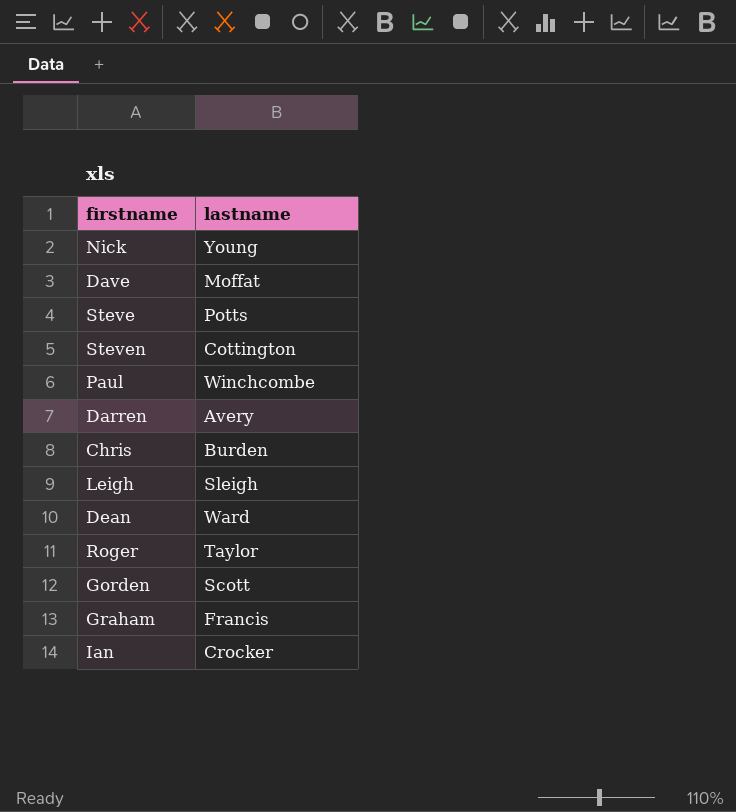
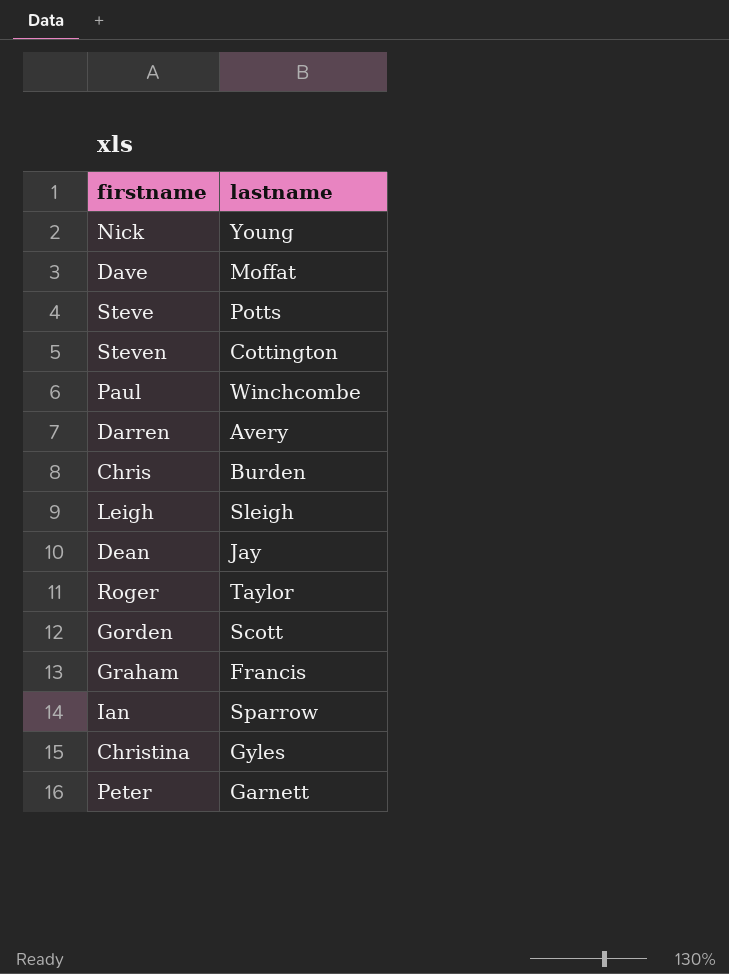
Dean | lastname: Ward -> Jay
Ian | lastname: Crocker -> Sparrow
row Christina: none -> Gyles
row Peter: none -> Garnett

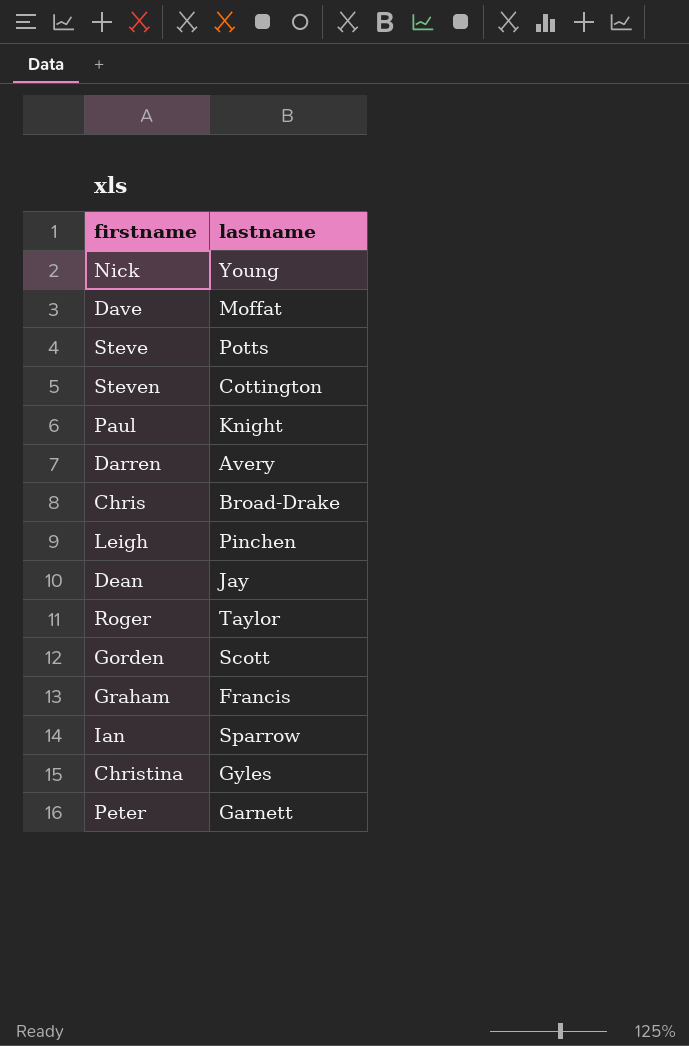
Paul | lastname: Winchcombe -> Knight
Chris | lastname: Burden -> Broad-Drake
Leigh | lastname: Sleigh -> Pinchen

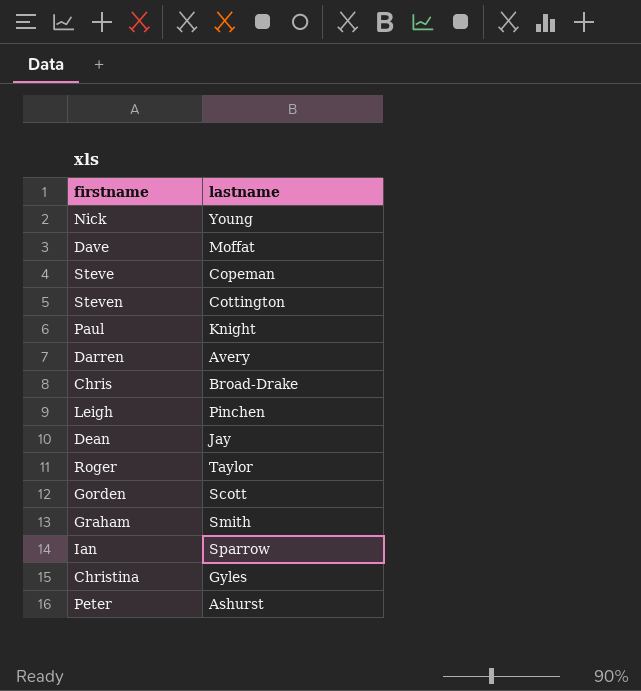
Steve | lastname: Potts -> Copeman
Graham | lastname: Francis -> Smith
Peter | lastname: Garnett -> Ashurst

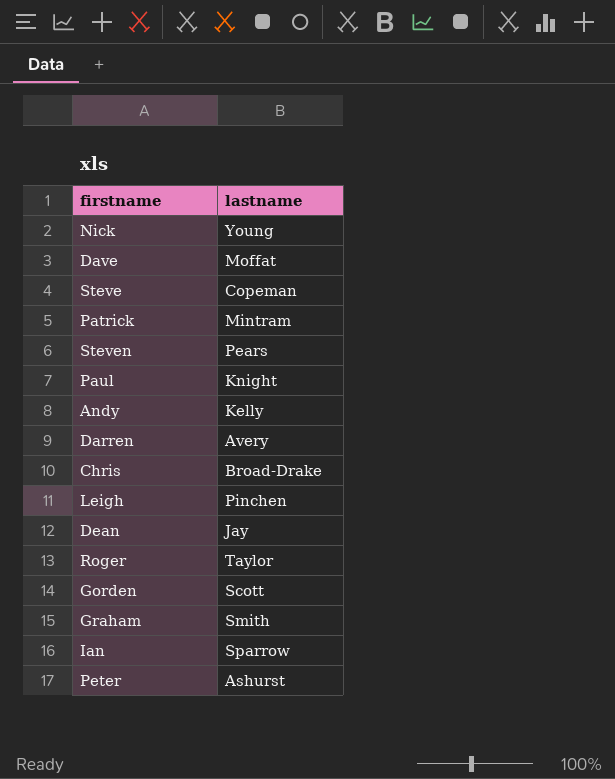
row Christina: Gyles -> none
row Patrick: none -> Mintram
Steven | lastname: Cottington -> Pears
row Andy: none -> Kelly

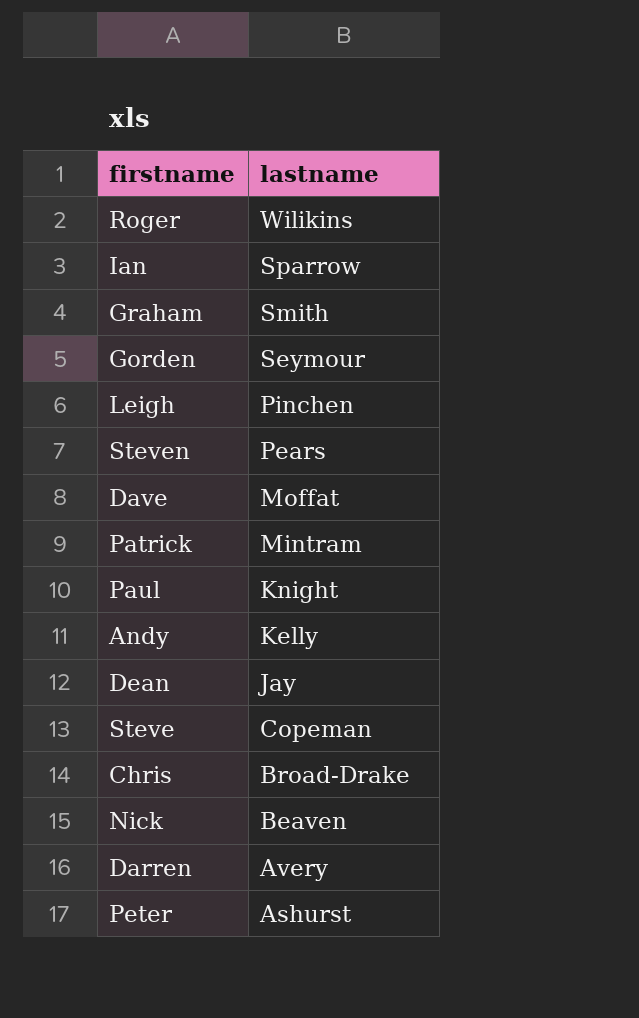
row order: none -> lastname descending
Roger | lastname: Taylor -> Wilikins
Gorden | lastname: Scott -> Seymour
Nick | lastname: Young -> Beaven

